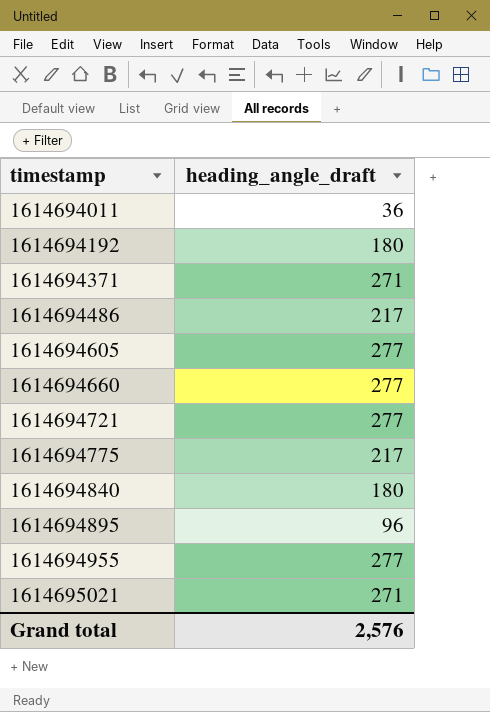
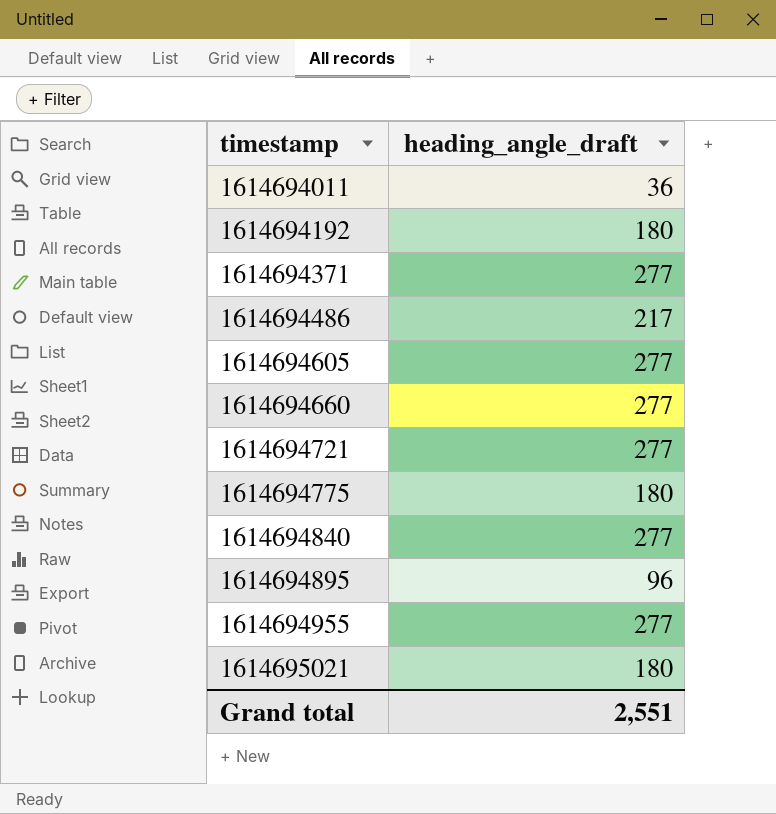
1614694371 | heading_angle_draft: 271 -> 277
1614694775 | heading_angle_draft: 217 -> 180
1614694840 | heading_angle_draft: 180 -> 277
1614695021 | heading_angle_draft: 271 -> 180
Grand total | heading_angle_draft: 2,576 -> 2,551

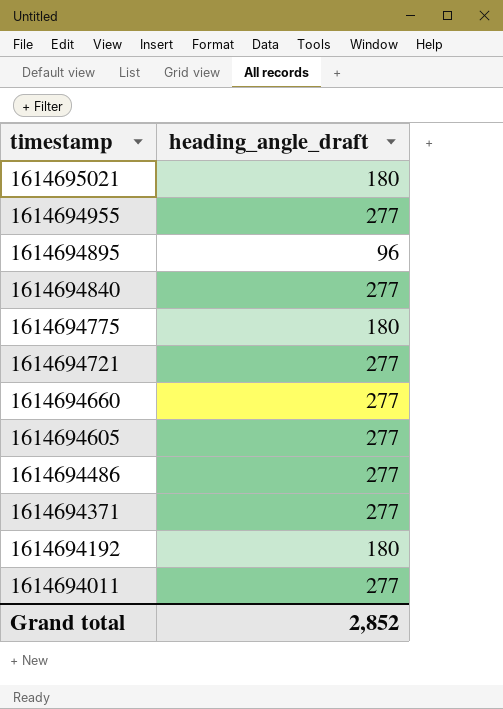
row order: timestamp ascending -> timestamp descending
1614694486 | heading_angle_draft: 217 -> 277
1614694011 | heading_angle_draft: 36 -> 277
Grand total | heading_angle_draft: 2,551 -> 2,852

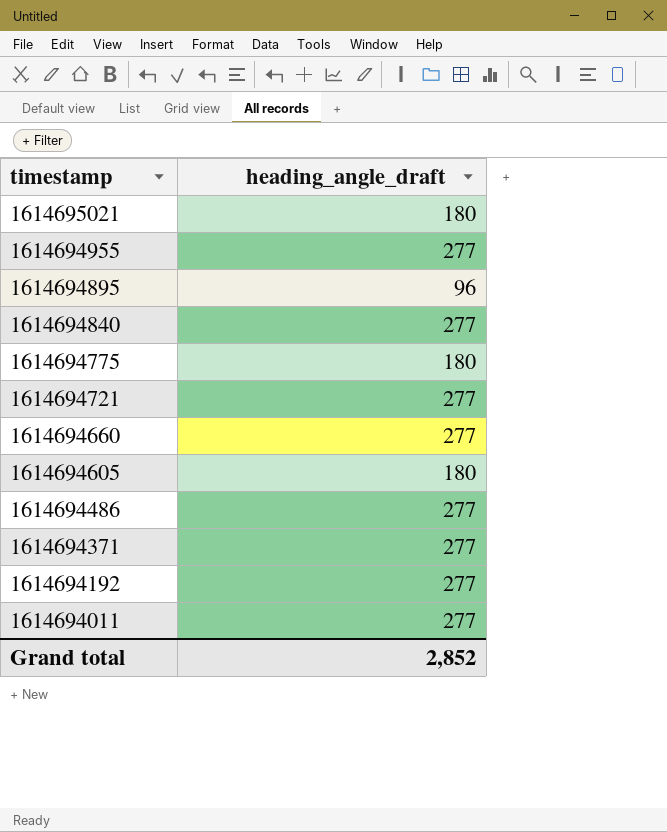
1614694605 | heading_angle_draft: 277 -> 180
1614694192 | heading_angle_draft: 180 -> 277

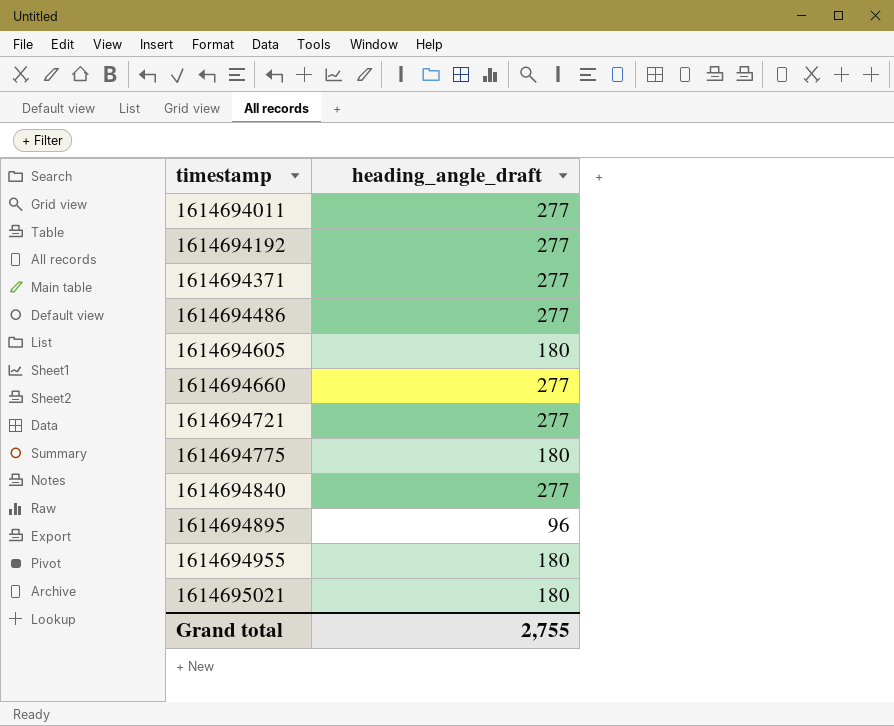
row order: timestamp descending -> timestamp ascending
1614694955 | heading_angle_draft: 277 -> 180
Grand total | heading_angle_draft: 2,852 -> 2,755

